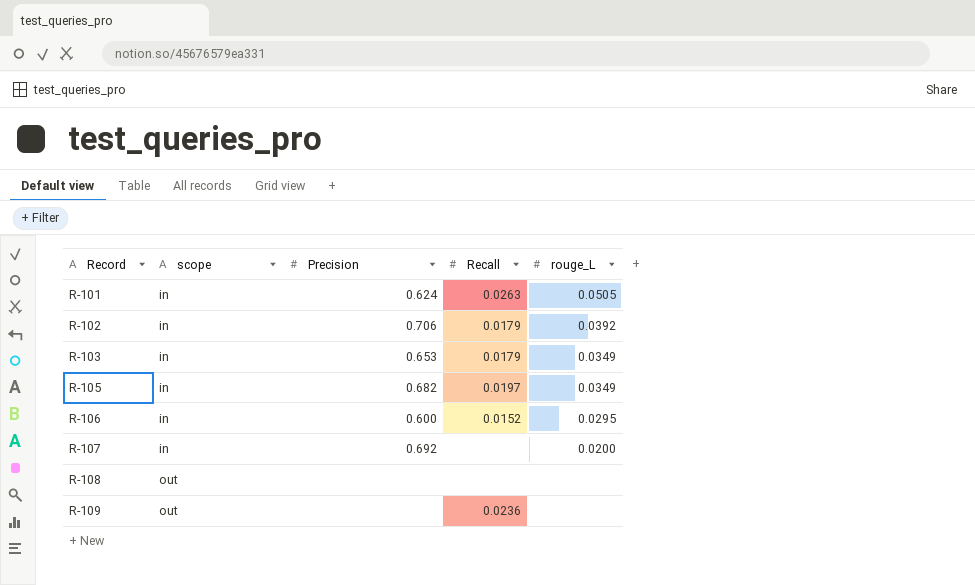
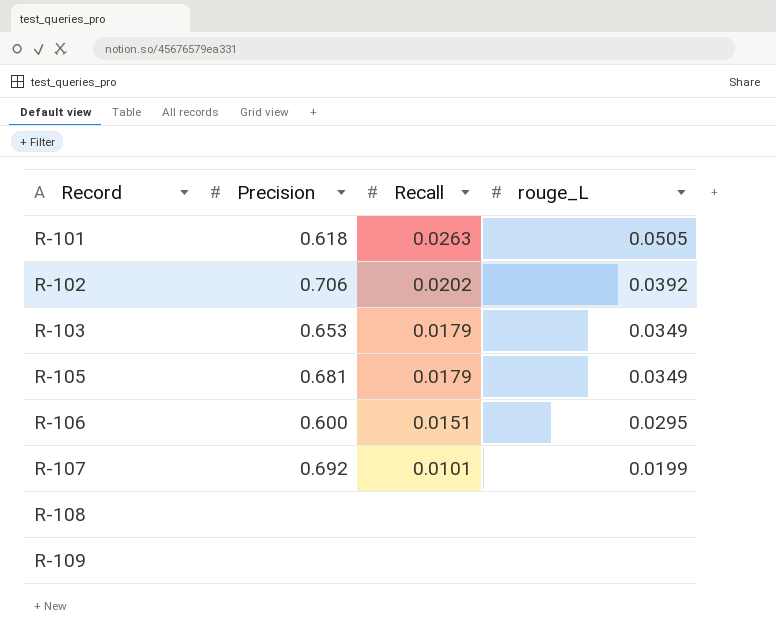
column scope | position: 2 -> none
R-101 | Precision: 0.624 -> 0.618
R-102 | Recall: 0.0179 -> 0.0202
R-105 | Precision: 0.682 -> 0.681
R-105 | Recall: 0.0197 -> 0.0179
R-106 | Recall: 0.0152 -> 0.0151
R-107 | Recall: none -> 0.0101
R-107 | rouge_L: 0.0200 -> 0.0199
R-109 | Recall: 0.0236 -> none

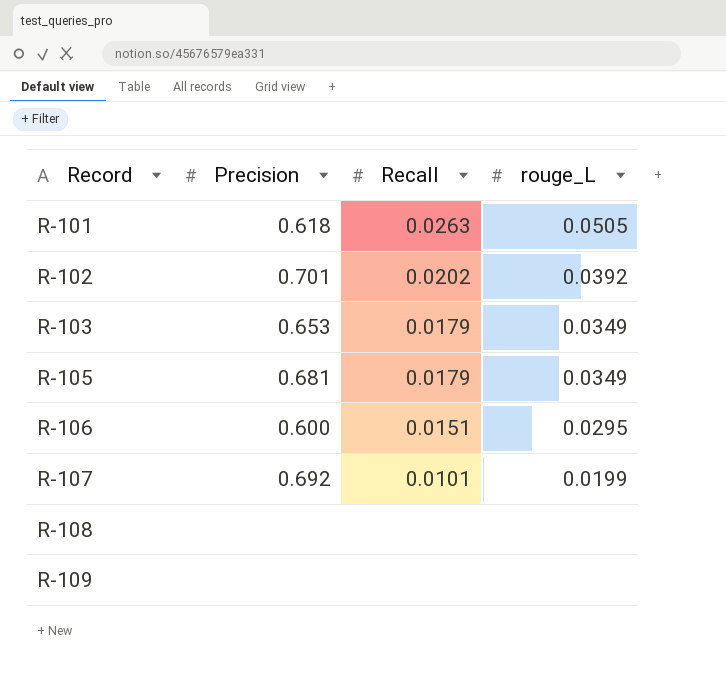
R-102 | Precision: 0.706 -> 0.701

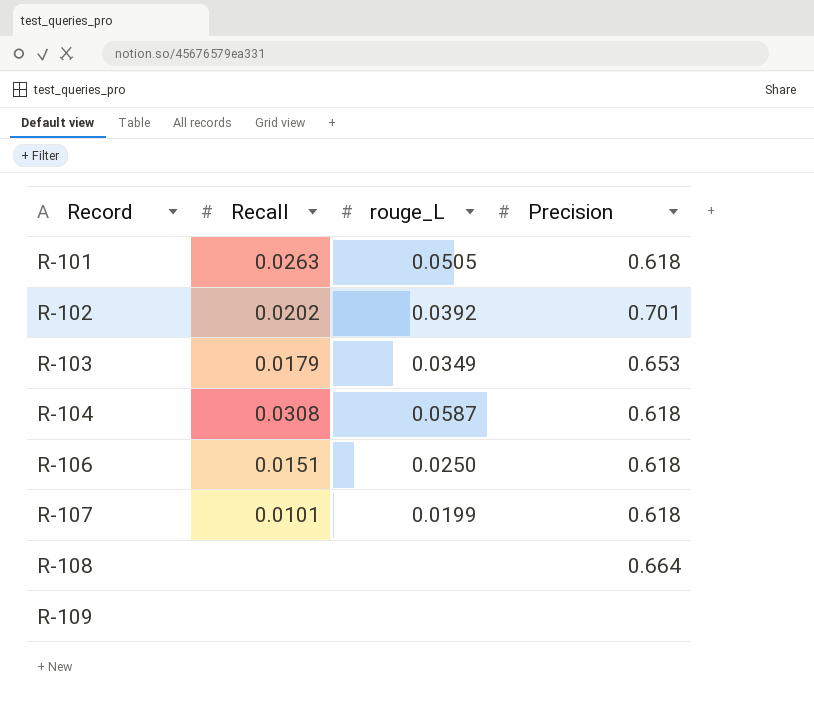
column Precision | position: 2 -> 4
row R-105: 0.681 | 0.0179 | 0.0349 -> none
row R-104: none -> 0.0308 | 0.0587 | 0.618
R-106 | rouge_L: 0.0295 -> 0.0250
R-106 | Precision: 0.600 -> 0.618
R-107 | Precision: 0.692 -> 0.618
R-108 | Precision: none -> 0.664

